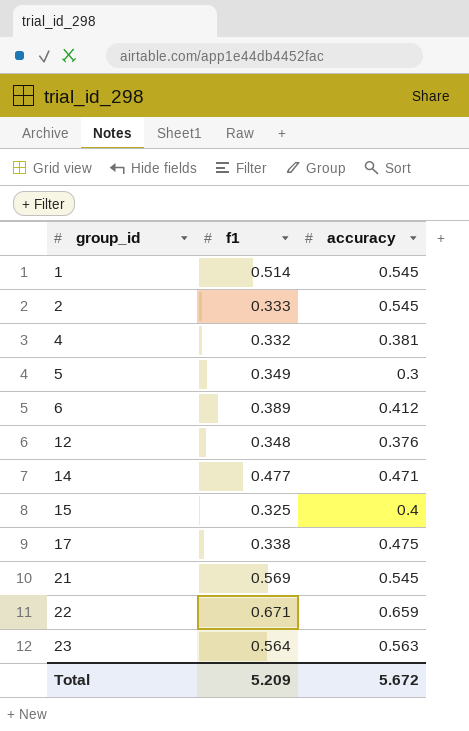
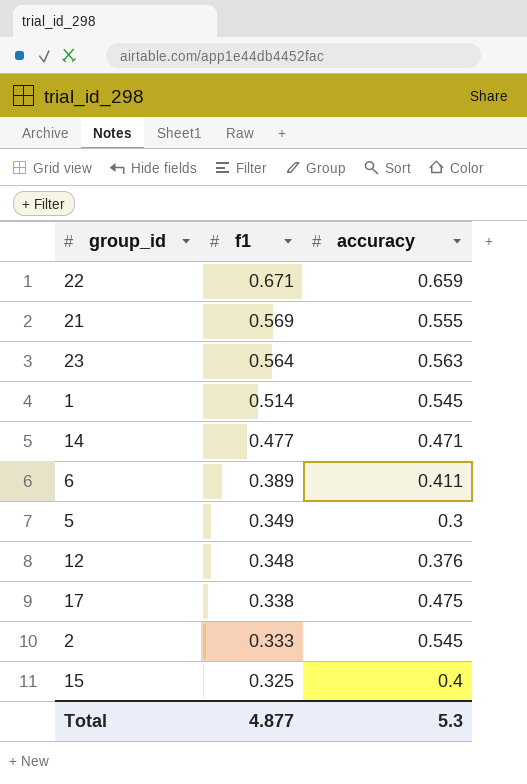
row order: group_id ascending -> f1 descending
row 4: 0.332 | 0.381 -> none
21 | accuracy: 0.545 -> 0.555
6 | accuracy: 0.412 -> 0.411
Total | f1: 5.209 -> 4.877
Total | accuracy: 5.672 -> 5.3

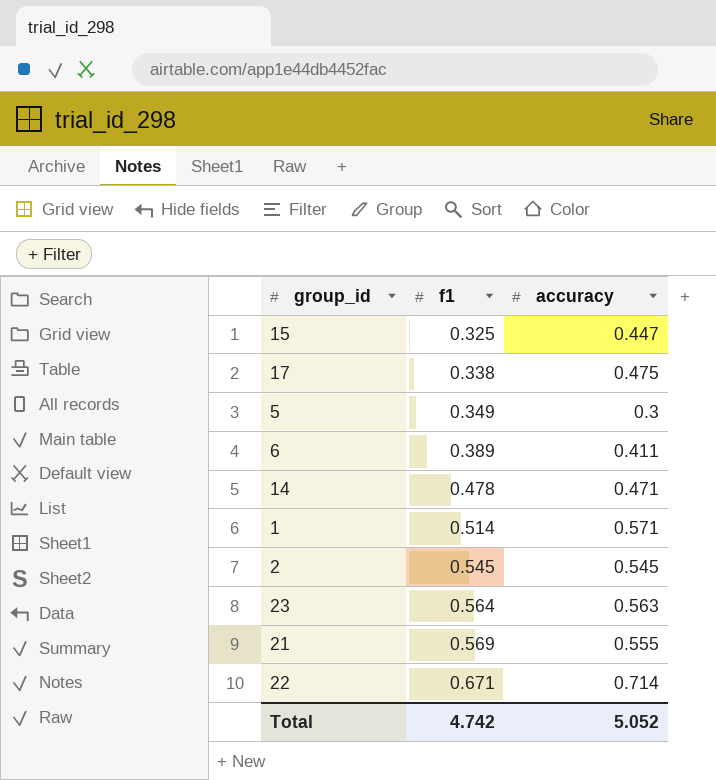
row order: f1 descending -> f1 ascending
row 12: 0.348 | 0.376 -> none
15 | accuracy: 0.4 -> 0.447
14 | f1: 0.477 -> 0.478
1 | accuracy: 0.545 -> 0.571
2 | f1: 0.333 -> 0.545
22 | accuracy: 0.659 -> 0.714
Total | f1: 4.877 -> 4.742
Total | accuracy: 5.3 -> 5.052

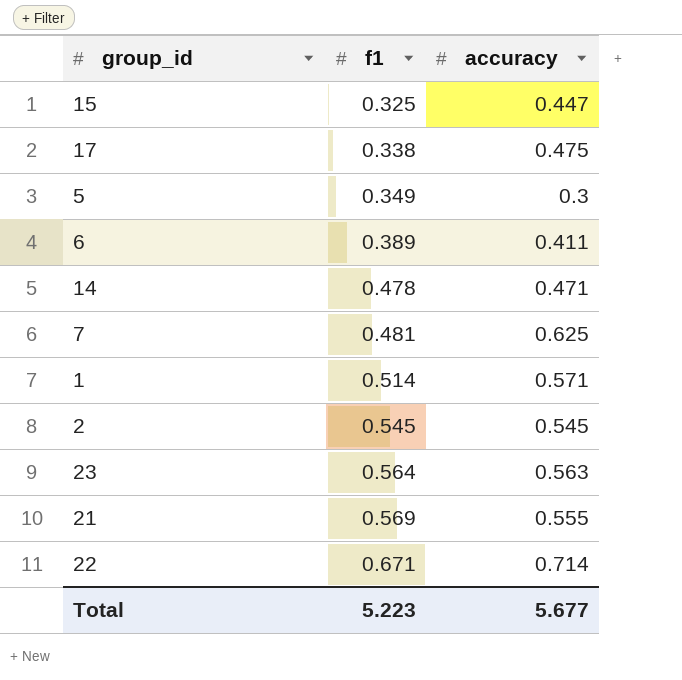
row 7: none -> 0.481 | 0.625
Total | f1: 4.742 -> 5.223
Total | accuracy: 5.052 -> 5.677

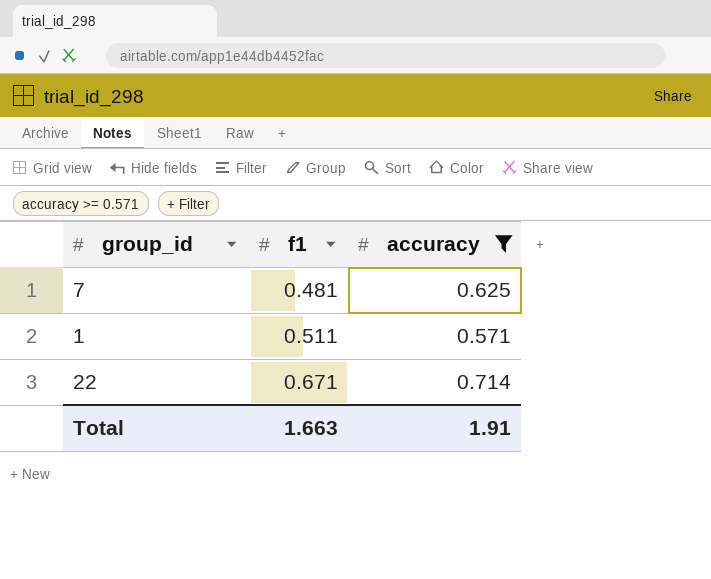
filter: none -> accuracy >= 0.571
1 | f1: 0.514 -> 0.511
Total | f1: 5.223 -> 1.663
Total | accuracy: 5.677 -> 1.91

